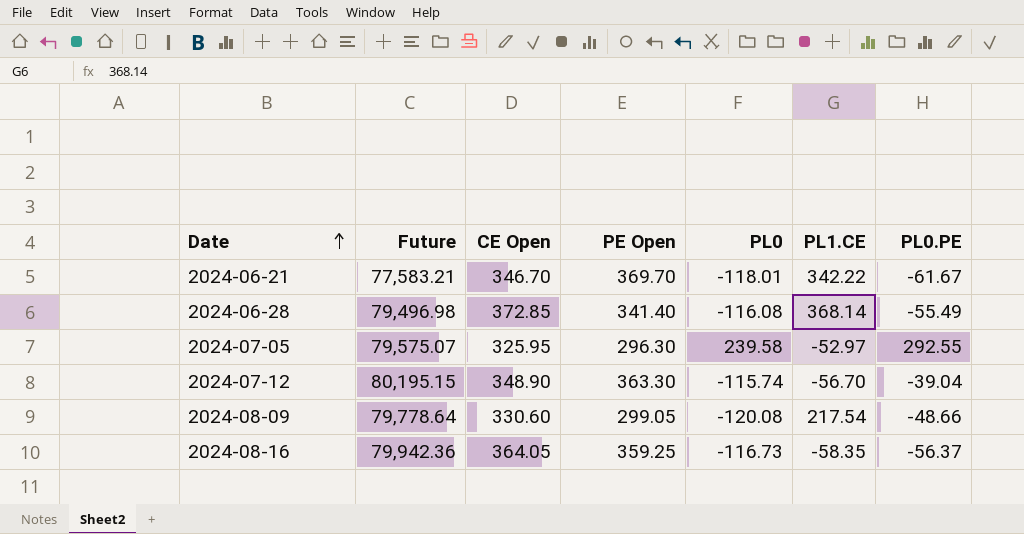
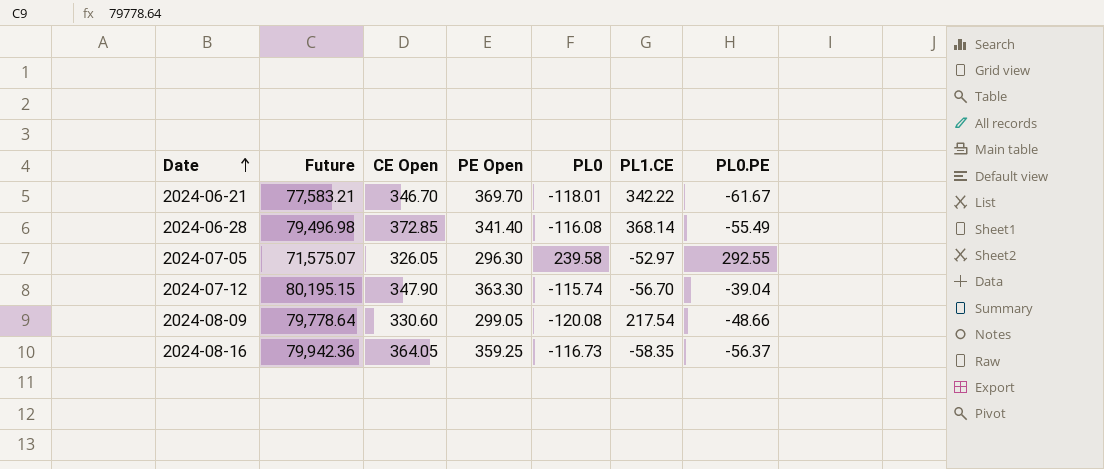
2024-07-05 | Future: 79,575.07 -> 71,575.07
2024-07-05 | CE Open: 325.95 -> 326.05
2024-07-12 | CE Open: 348.90 -> 347.90

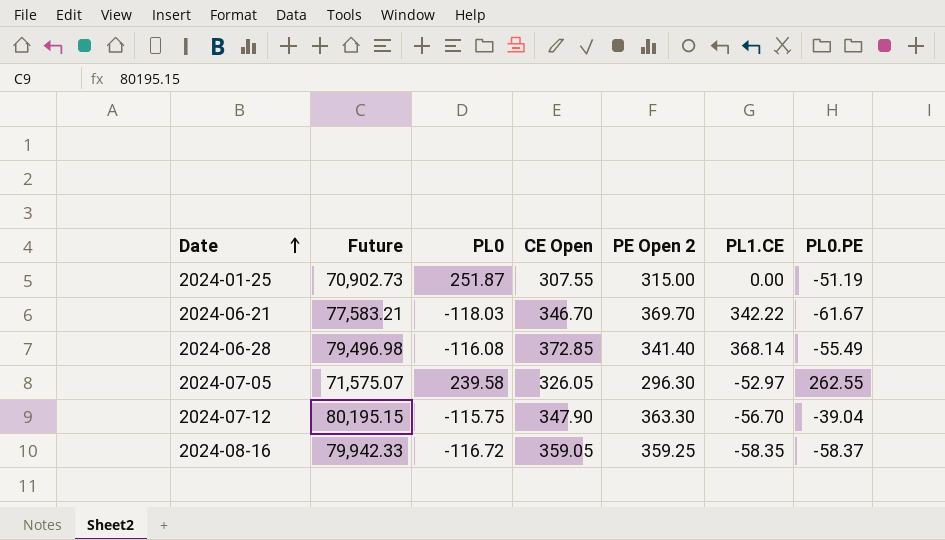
column PL0 | position: 5 -> 3
column name: PE Open -> PE Open 2
row 2024-08-09: 79,778.64 | 330.60 | 299.05 | -120.08 | 217.54 | -48.66 -> none
row 2024-01-25: none -> 70,902.73 | 251.87 | 307.55 | 315.00 | 0.00 | -51.19
2024-06-21 | PL0: -118.01 -> -118.03
2024-07-05 | PL0.PE: 292.55 -> 262.55
2024-07-12 | PL0: -115.74 -> -115.75
2024-08-16 | Future: 79,942.36 -> 79,942.33
2024-08-16 | PL0: -116.73 -> -116.72
2024-08-16 | CE Open: 364.05 -> 359.05
2024-08-16 | PL0.PE: -56.37 -> -58.37

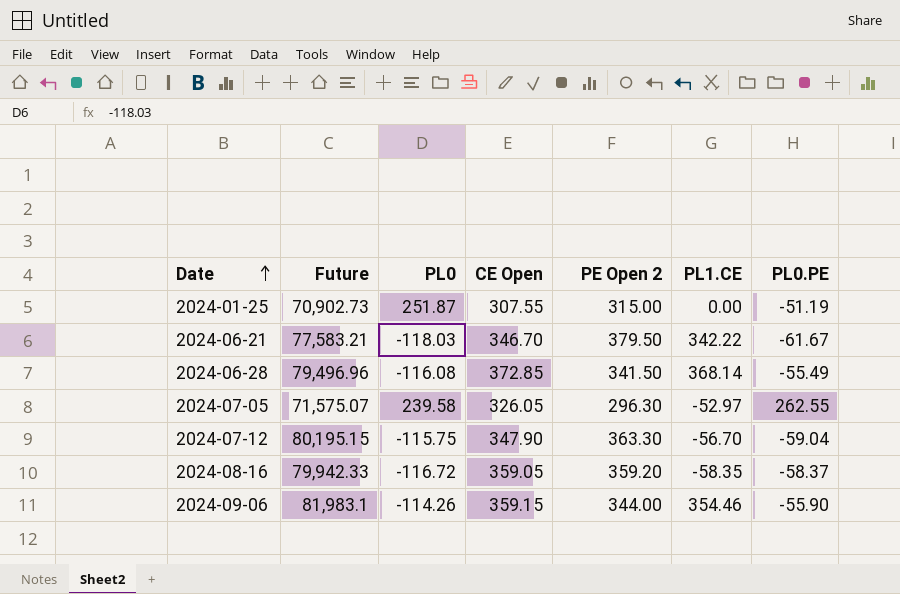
2024-06-21 | PE Open 2: 369.70 -> 379.50
2024-06-28 | Future: 79,496.98 -> 79,496.96
2024-06-28 | PE Open 2: 341.40 -> 341.50
2024-07-12 | PL0.PE: -39.04 -> -59.04
2024-08-16 | PE Open 2: 359.25 -> 359.20
row 2024-09-06: none -> 81,983.1 | -114.26 | 359.15 | 344.00 | 354.46 | -55.90

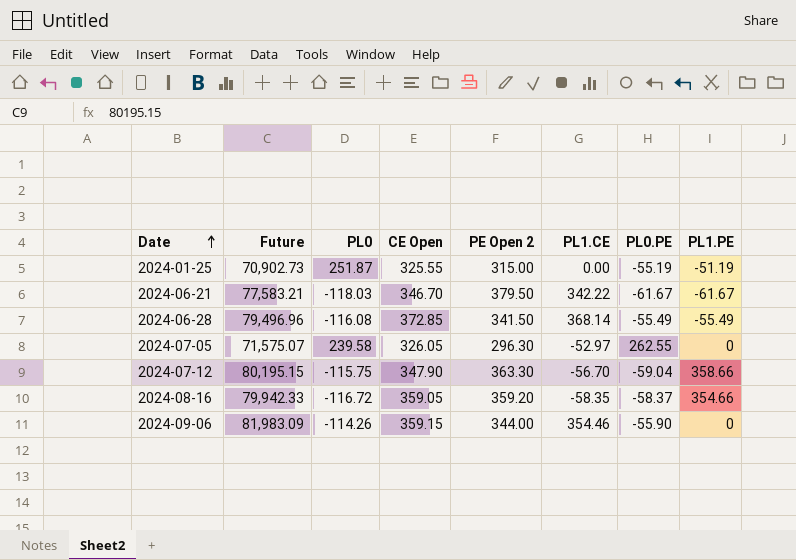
column PL1.PE | position: none -> 8
2024-01-25 | CE Open: 307.55 -> 325.55
2024-01-25 | PL0.PE: -51.19 -> -55.19
2024-09-06 | Future: 81,983.1 -> 81,983.09

